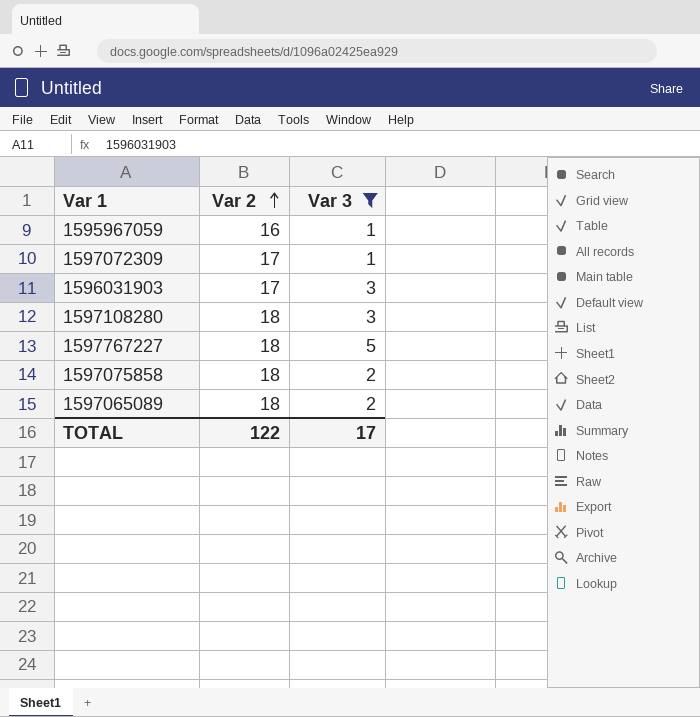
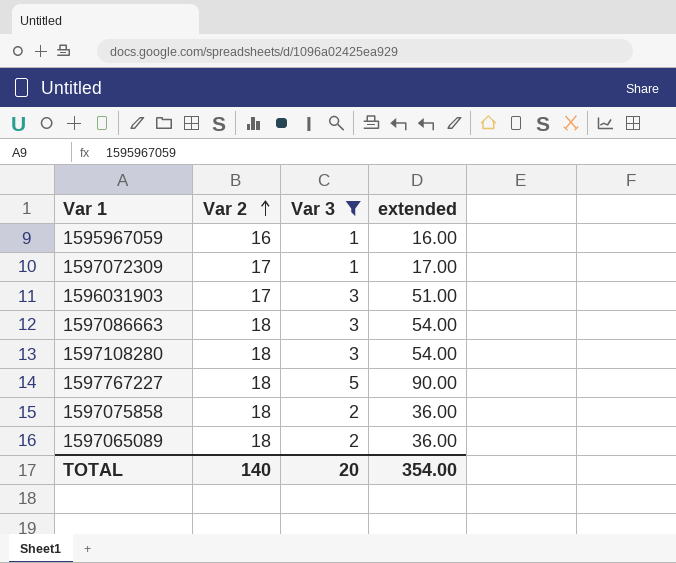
column extended | formula: none -> [Var 2] * [Var 3]
row 1597086663: none -> 18 | 3 | 54.00
TOTAL | Var 2: 122 -> 140
TOTAL | Var 3: 17 -> 20

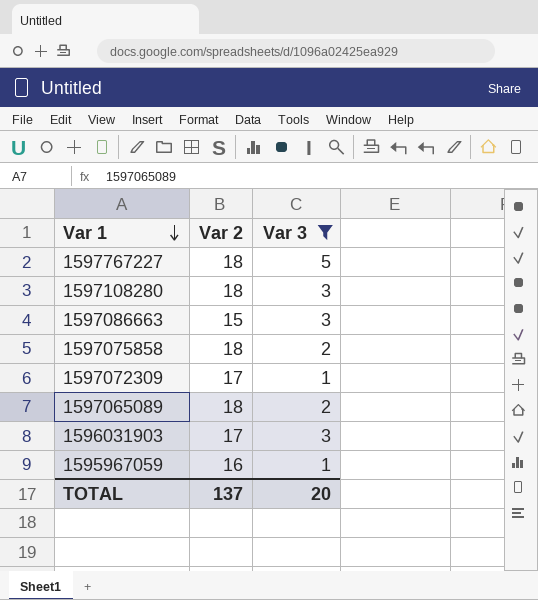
row order: Var 2 ascending -> Var 1 descending
column extended | formula: [Var 2] * [Var 3] -> none
1597086663 | Var 2: 18 -> 15
TOTAL | Var 2: 140 -> 137

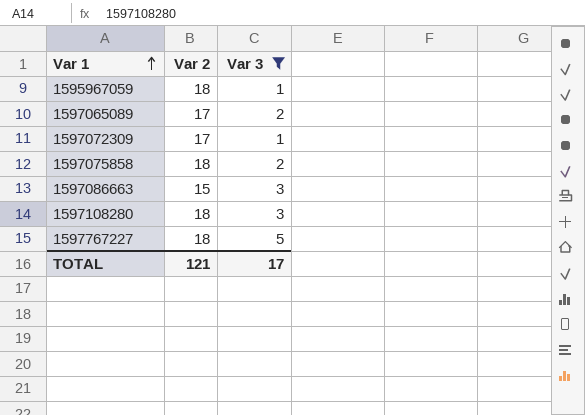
row order: Var 1 descending -> Var 1 ascending
row 1596031903: 17 | 3 -> none
1595967059 | Var 2: 16 -> 18
1597065089 | Var 2: 18 -> 17
TOTAL | Var 2: 137 -> 121
TOTAL | Var 3: 20 -> 17

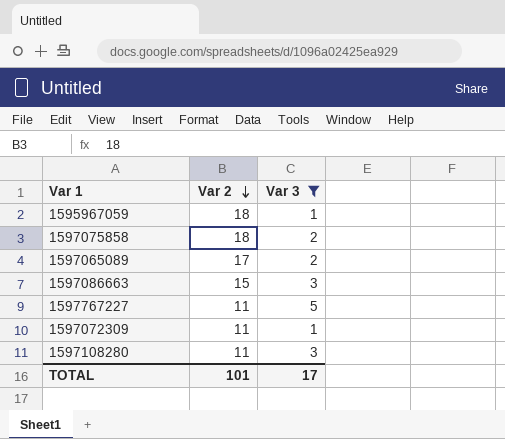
row order: Var 1 ascending -> Var 2 descending
1597767227 | Var 2: 18 -> 11
1597072309 | Var 2: 17 -> 11
1597108280 | Var 2: 18 -> 11
TOTAL | Var 2: 121 -> 101

